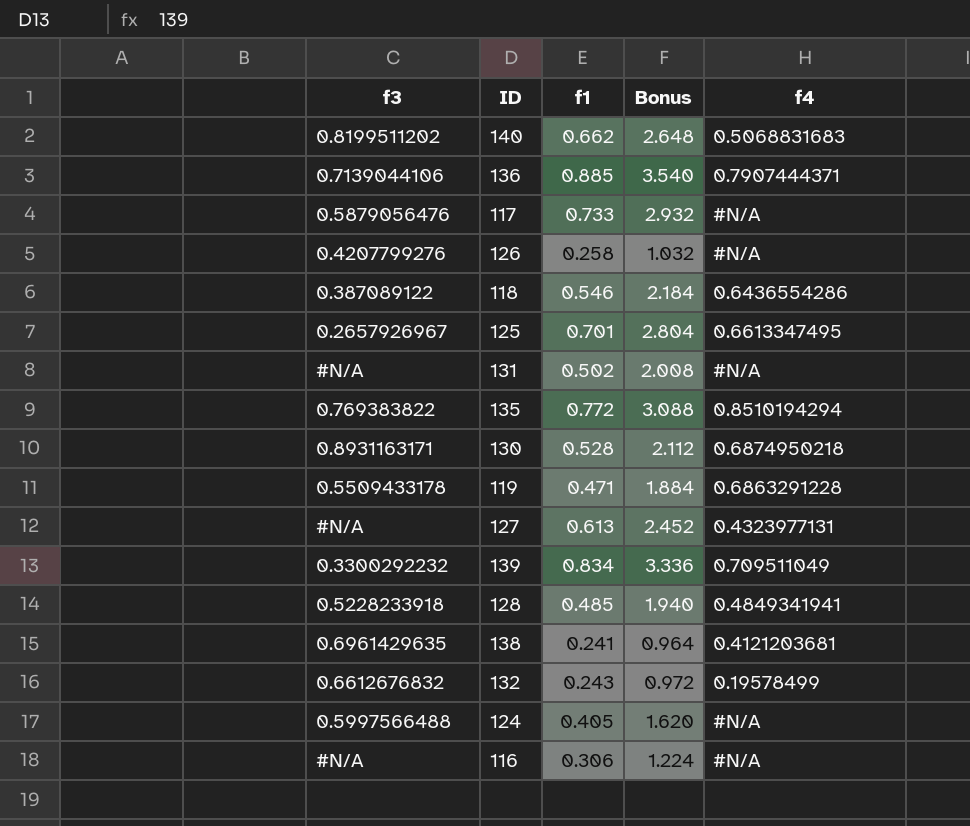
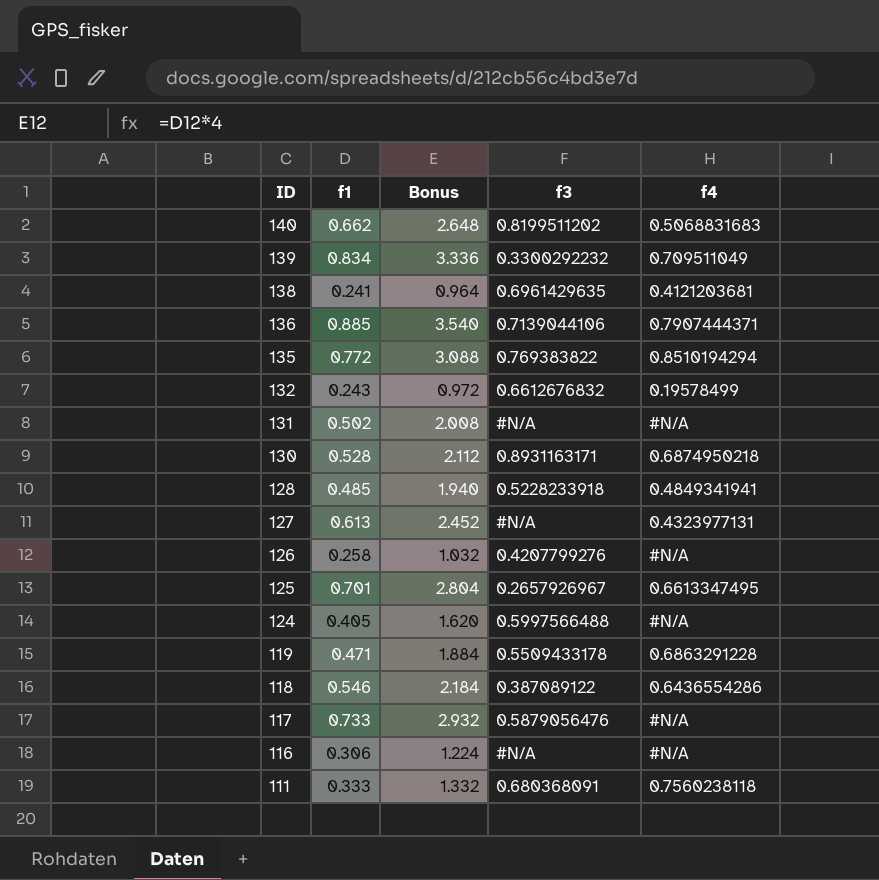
row order: none -> ID descending
column f3 | position: 1 -> 4
row 111: none -> 0.333 | 1.332 | 0.680368091 | 0.7560238118

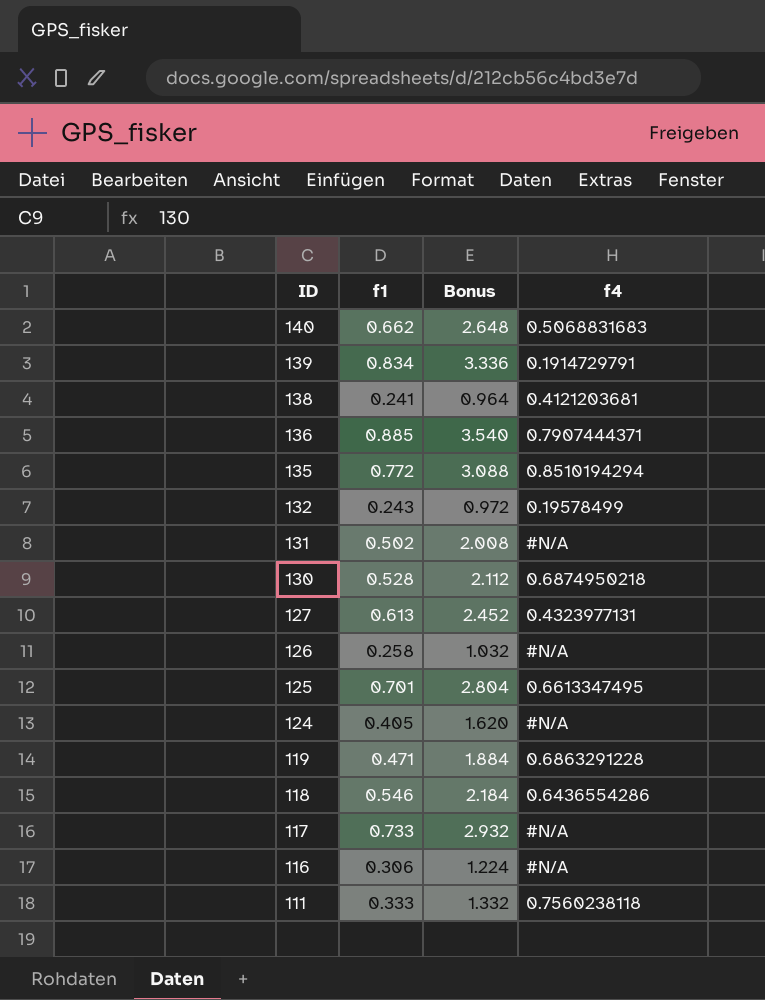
column f3 | position: 4 -> none
row 128: 0.485 | 1.940 | 0.5228233918 | 0.4849341941 -> none
139 | f4: 0.709511049 -> 0.1914729791

